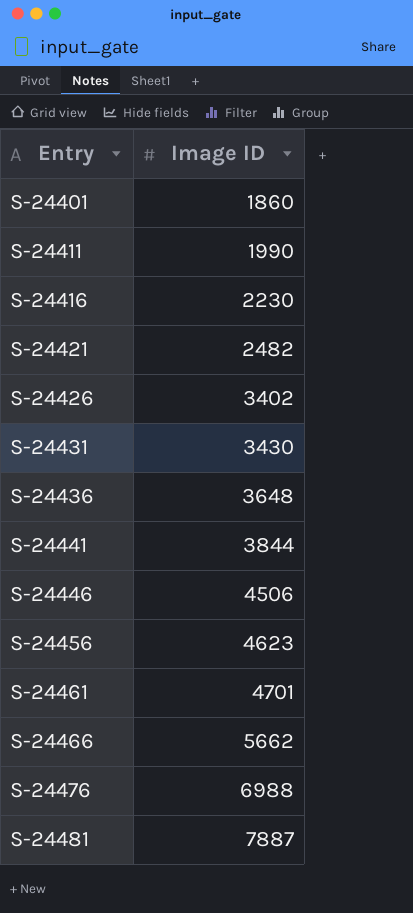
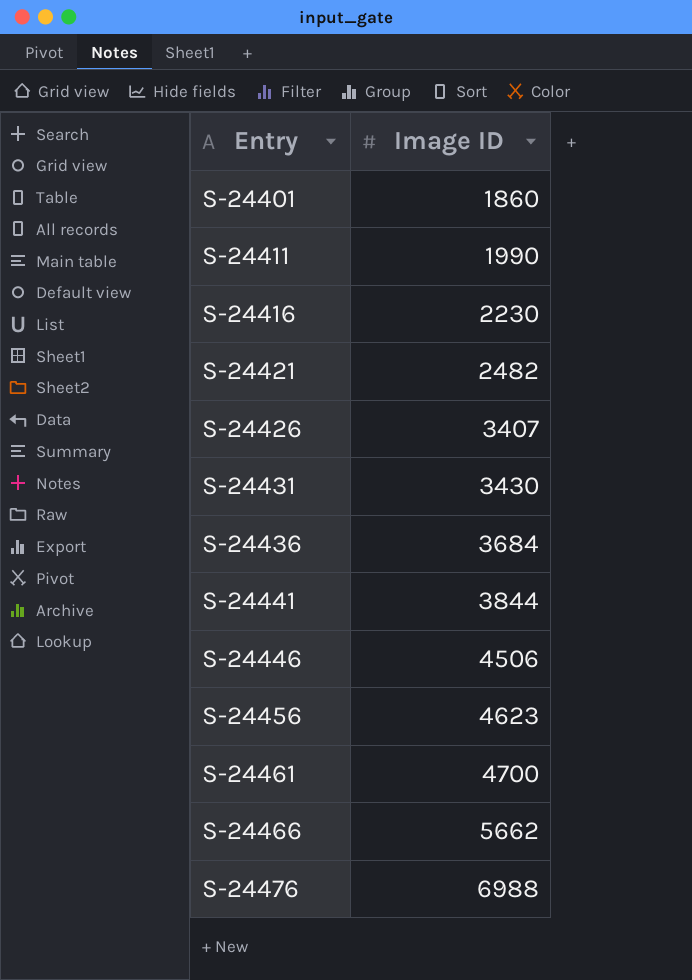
row S-24481: 7887 -> none
S-24426 | Image ID: 3402 -> 3407
S-24436 | Image ID: 3648 -> 3684
S-24461 | Image ID: 4701 -> 4700

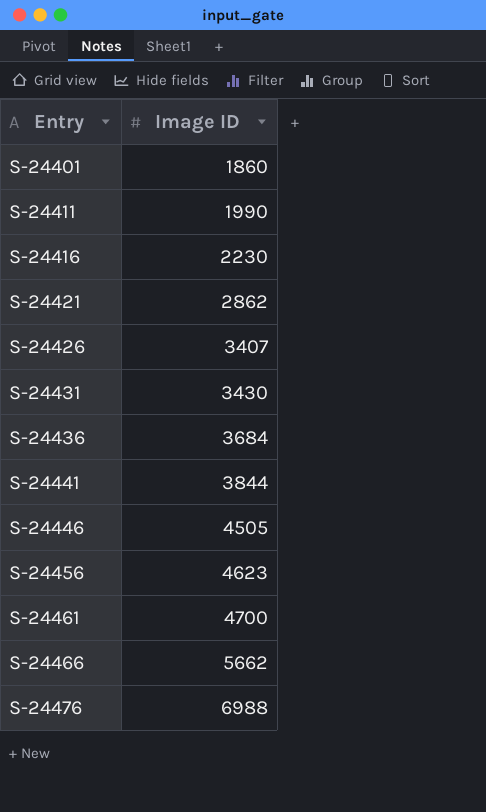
S-24421 | Image ID: 2482 -> 2862
S-24446 | Image ID: 4506 -> 4505

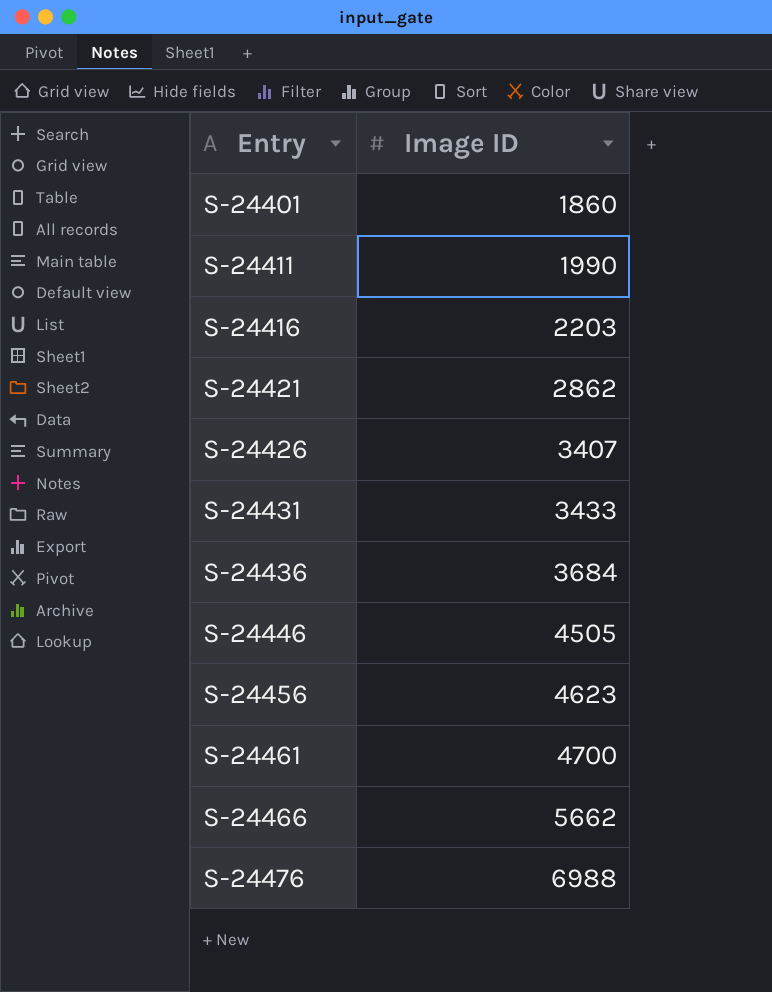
row S-24441: 3844 -> none
S-24416 | Image ID: 2230 -> 2203
S-24431 | Image ID: 3430 -> 3433

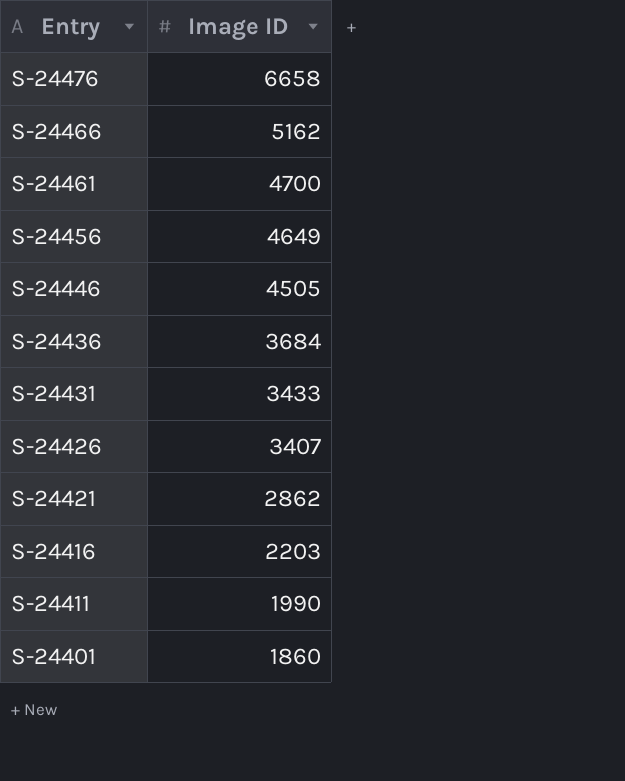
row order: Entry ascending -> Entry descending
S-24476 | Image ID: 6988 -> 6658
S-24466 | Image ID: 5662 -> 5162
S-24456 | Image ID: 4623 -> 4649

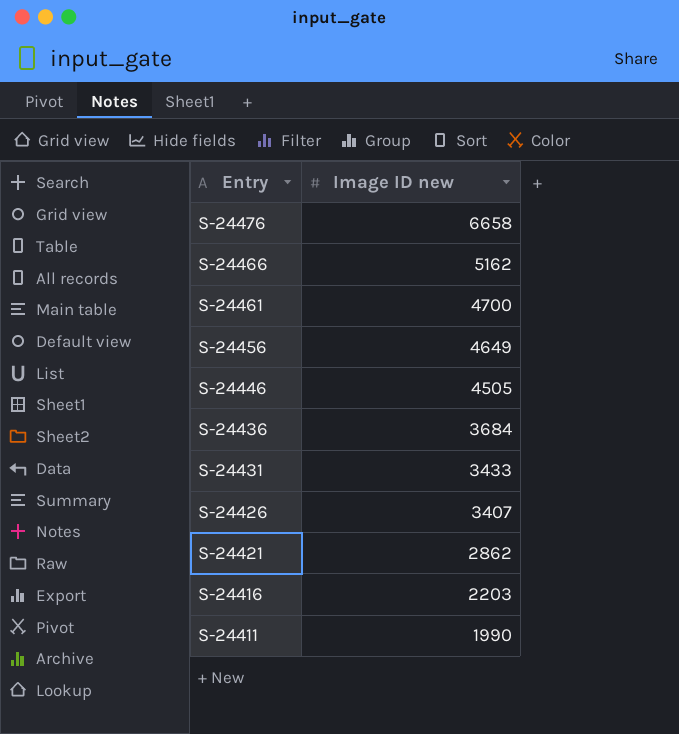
column name: Image ID -> Image ID new
row S-24401: 1860 -> none

